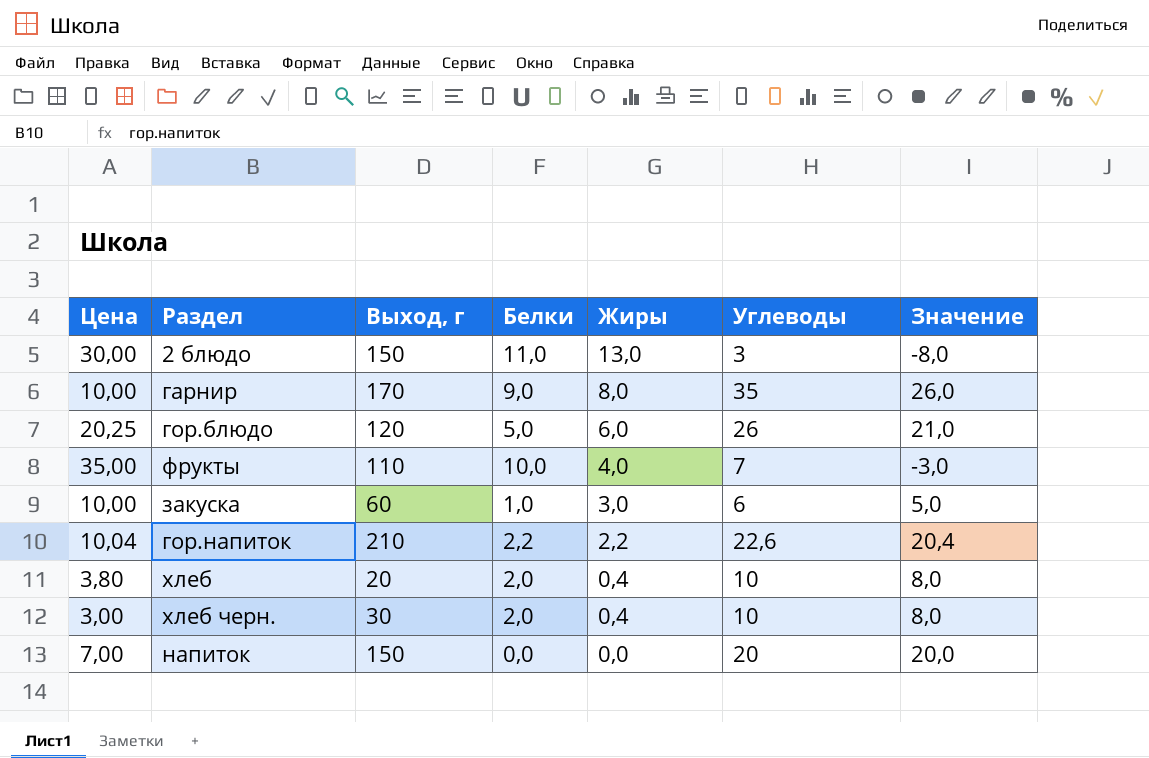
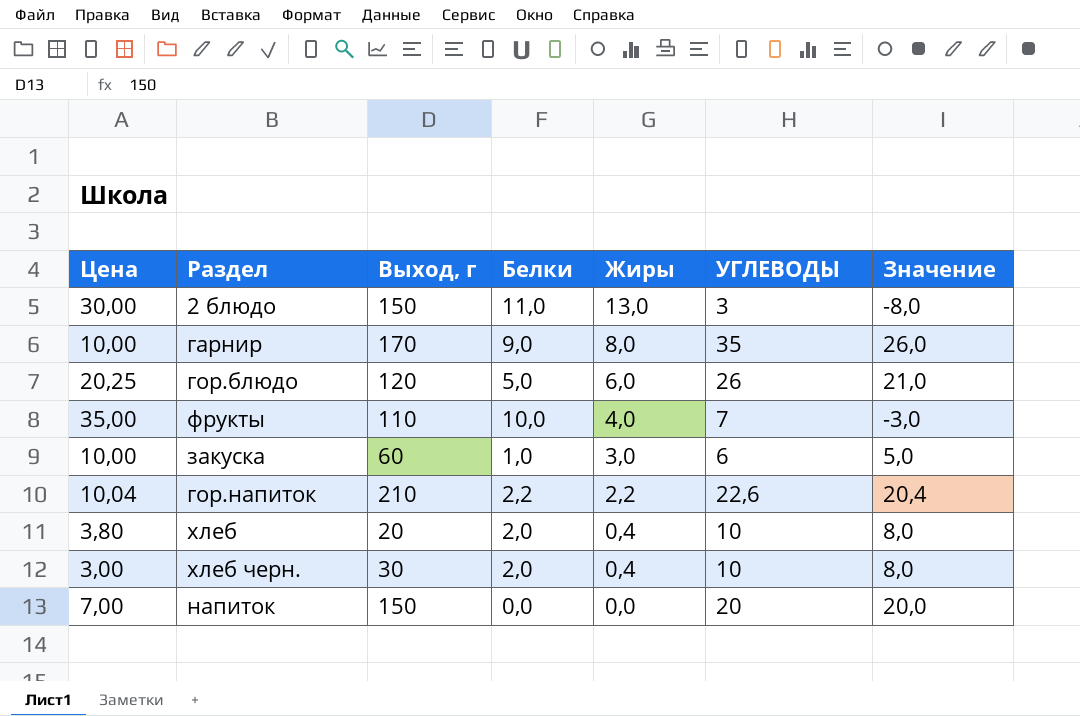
column name: Углеводы -> УГЛЕВОДЫ

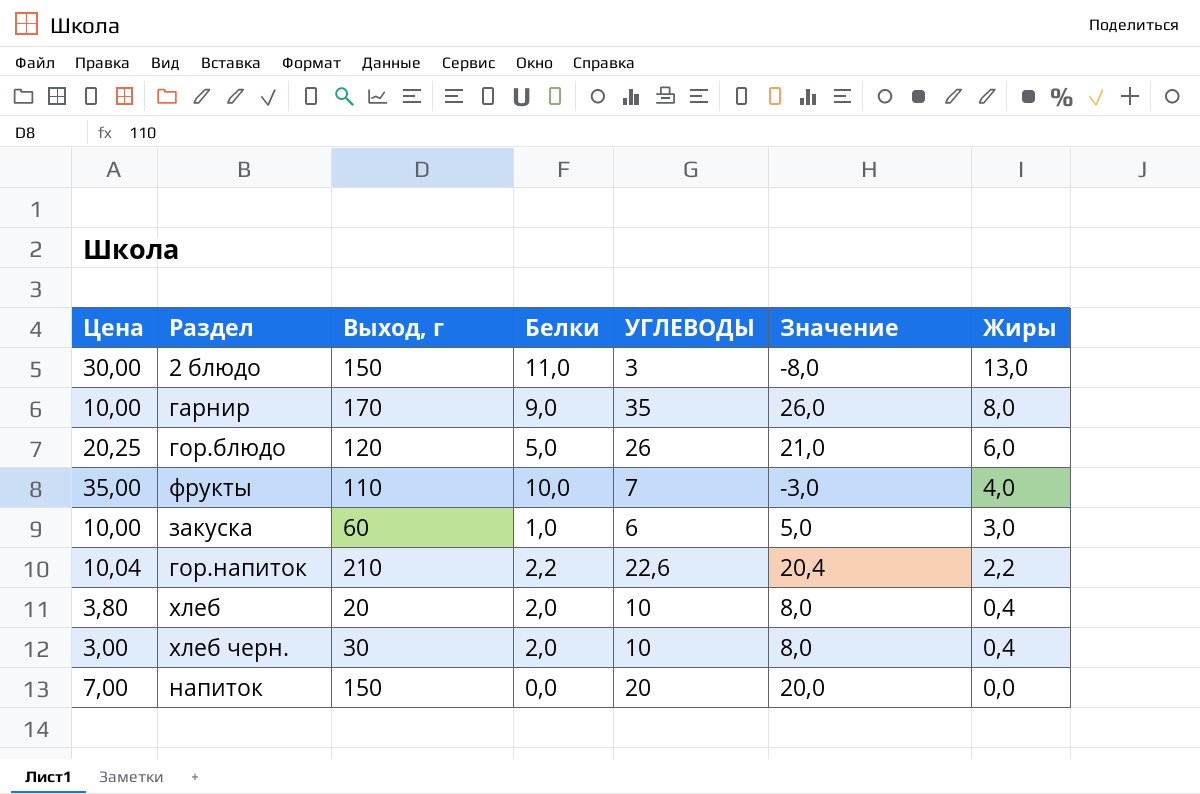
column Жиры | position: 5 -> 7

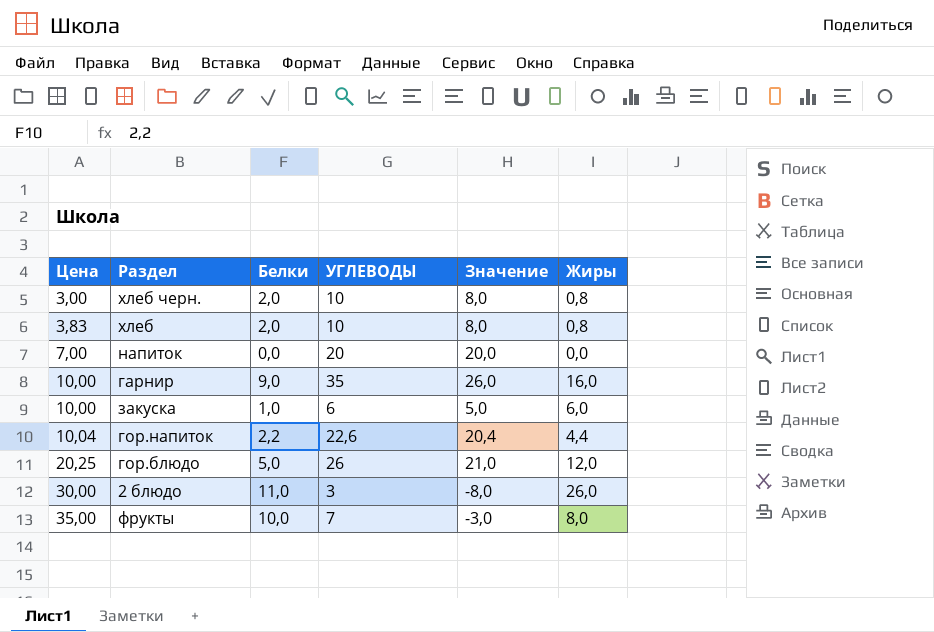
row order: Жиры descending -> Цена ascending
column Выход, г | position: 3 -> none
хлеб черн. | Жиры: 0,4 -> 0,8
хлеб | Цена: 3,80 -> 3,83
хлеб | Жиры: 0,4 -> 0,8
гарнир | Жиры: 8,0 -> 16,0
закуска | Жиры: 3,0 -> 6,0
гор.напиток | Жиры: 2,2 -> 4,4
гор.блюдо | Жиры: 6,0 -> 12,0
2 блюдо | Жиры: 13,0 -> 26,0
фрукты | Жиры: 4,0 -> 8,0

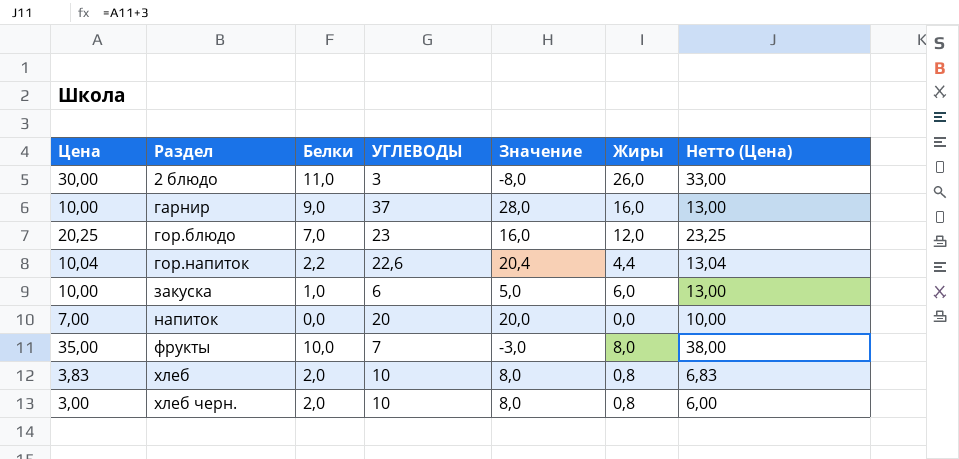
row order: Цена ascending -> Раздел ascending
column Нетто (Цена) | formula: none -> [Цена] + 3
гарнир | УГЛЕВОДЫ: 35 -> 37
гарнир | Значение: 26,0 -> 28,0
гор.блюдо | Белки: 5,0 -> 7,0
гор.блюдо | УГЛЕВОДЫ: 26 -> 23
гор.блюдо | Значение: 21,0 -> 16,0

